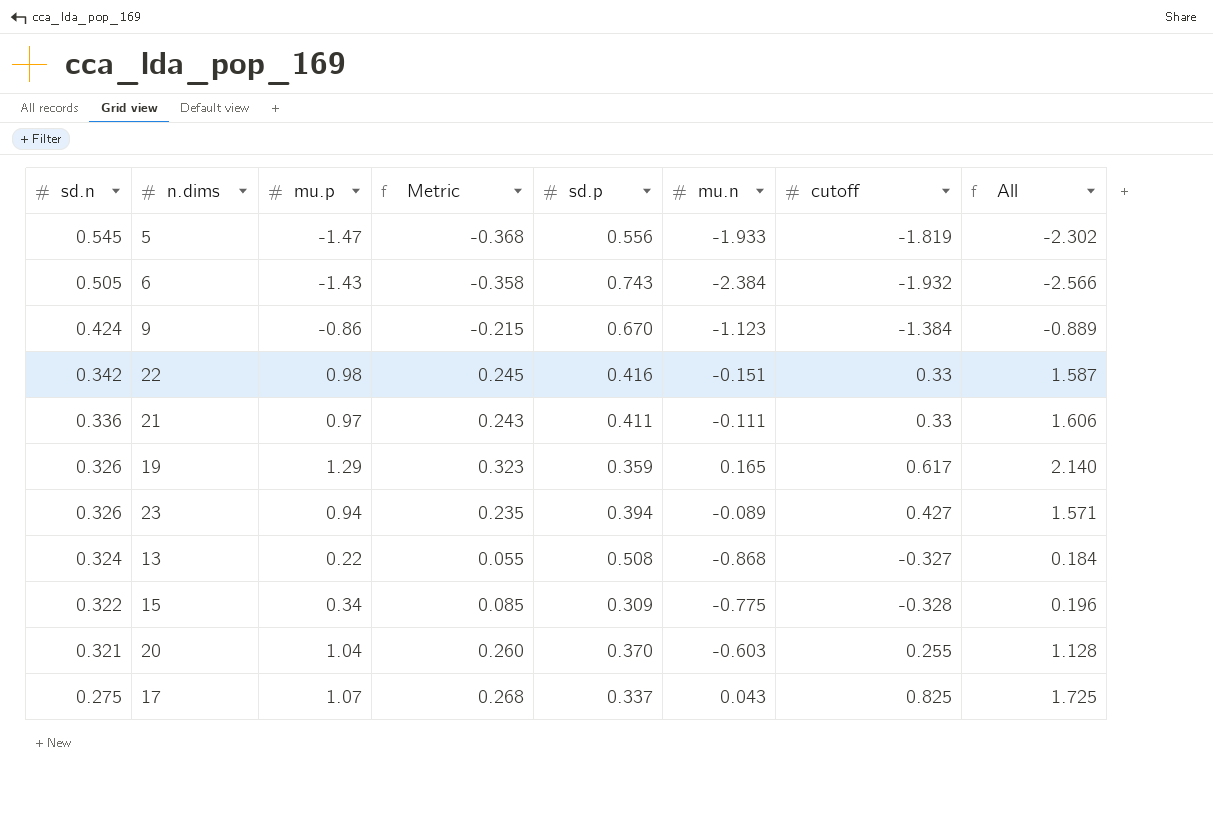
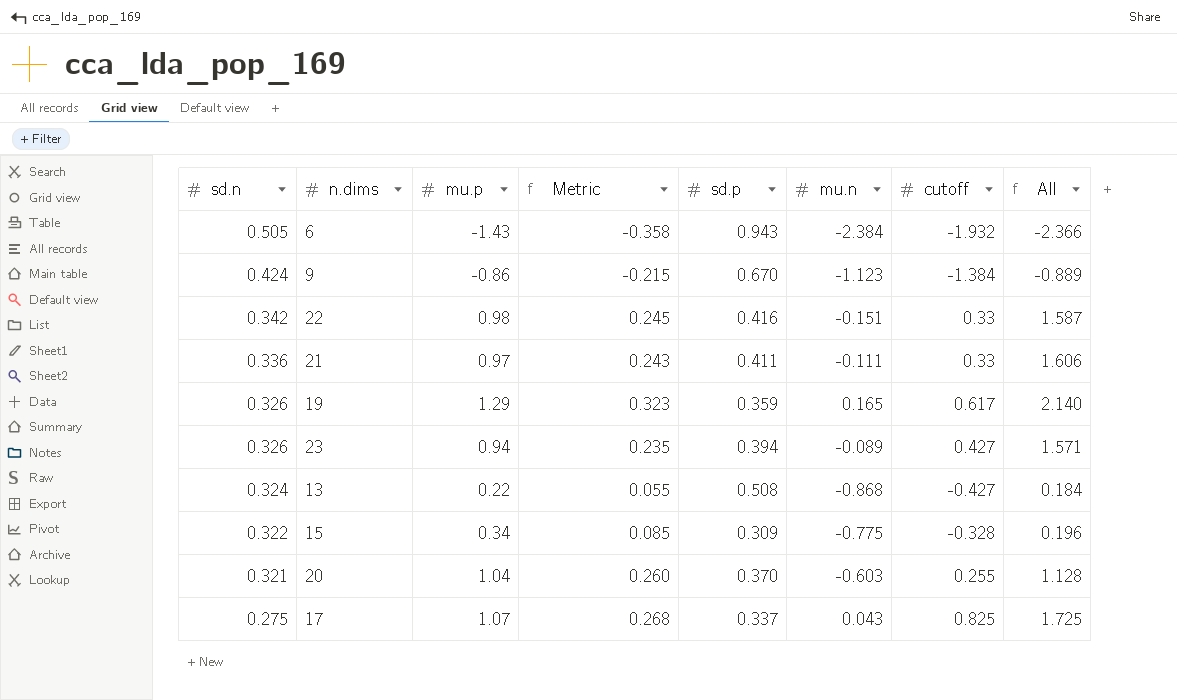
row 5: 0.545 | -1.47 | -0.368 | 0.556 | -1.933 | -1.819 | -2.302 -> none
6 | sd.p: 0.743 -> 0.943
6 | All: -2.566 -> -2.366
13 | cutoff: -0.327 -> -0.427

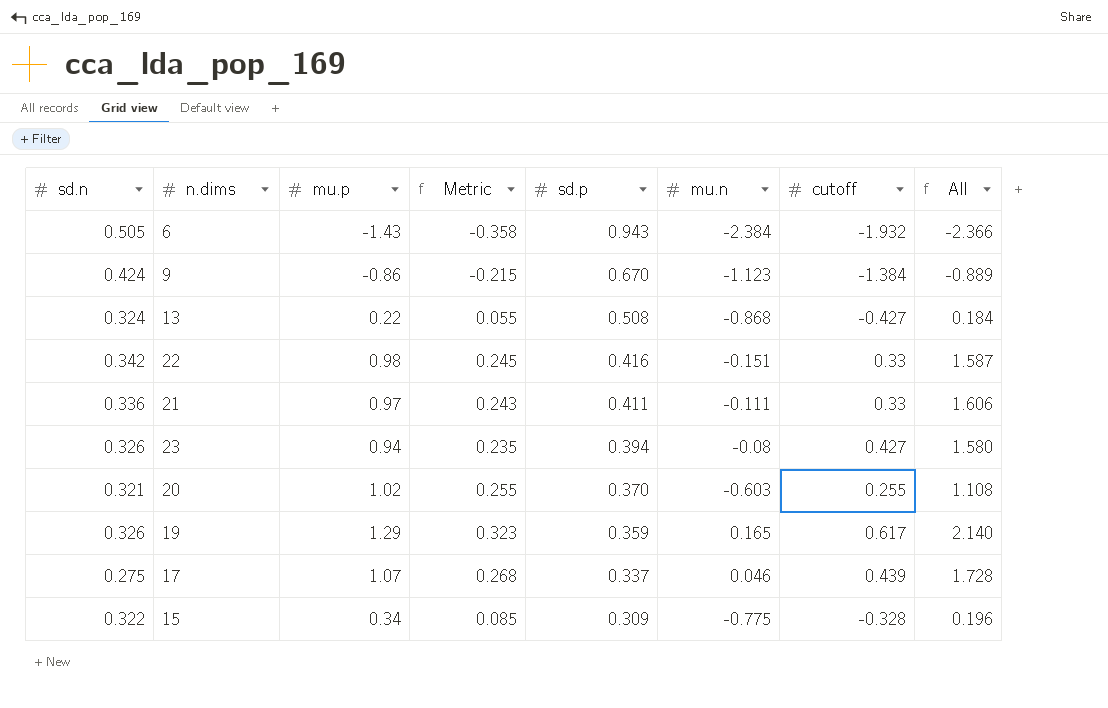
row order: sd.n descending -> sd.p descending
23 | mu.n: -0.089 -> -0.08
23 | All: 1.571 -> 1.580
20 | mu.p: 1.04 -> 1.02
20 | Metric: 0.260 -> 0.255
20 | All: 1.128 -> 1.108
17 | mu.n: 0.043 -> 0.046
17 | cutoff: 0.825 -> 0.439
17 | All: 1.725 -> 1.728

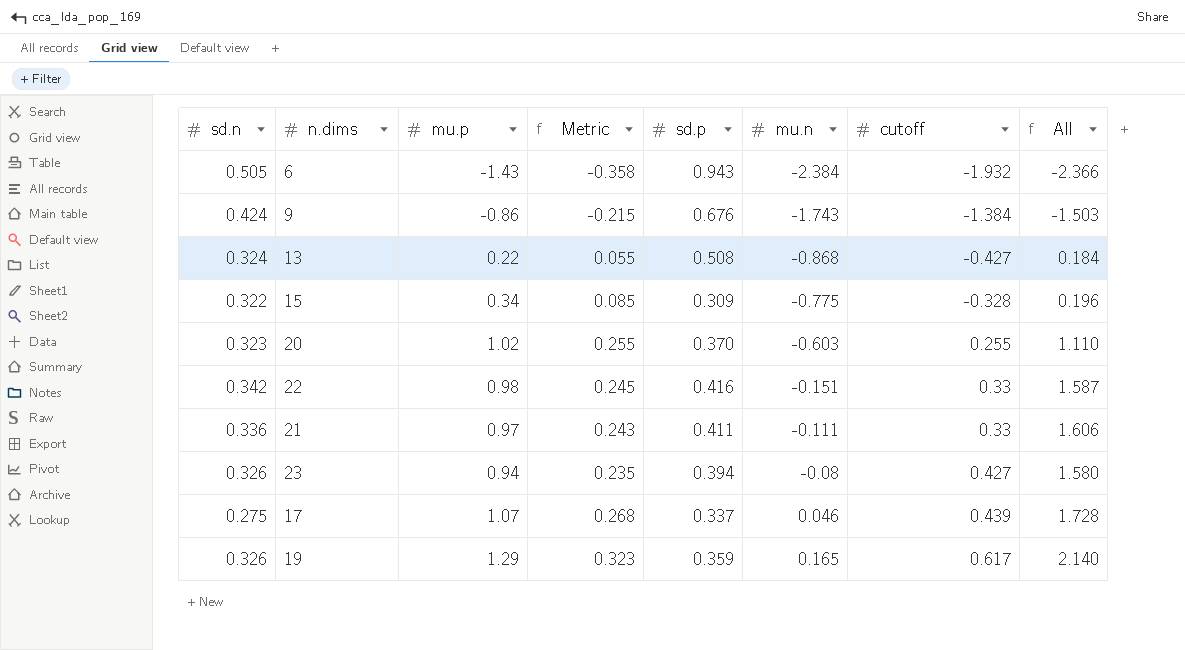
row order: sd.p descending -> mu.n ascending
9 | sd.p: 0.670 -> 0.676
9 | mu.n: -1.123 -> -1.743
9 | All: -0.889 -> -1.503
20 | sd.n: 0.321 -> 0.323
20 | All: 1.108 -> 1.110

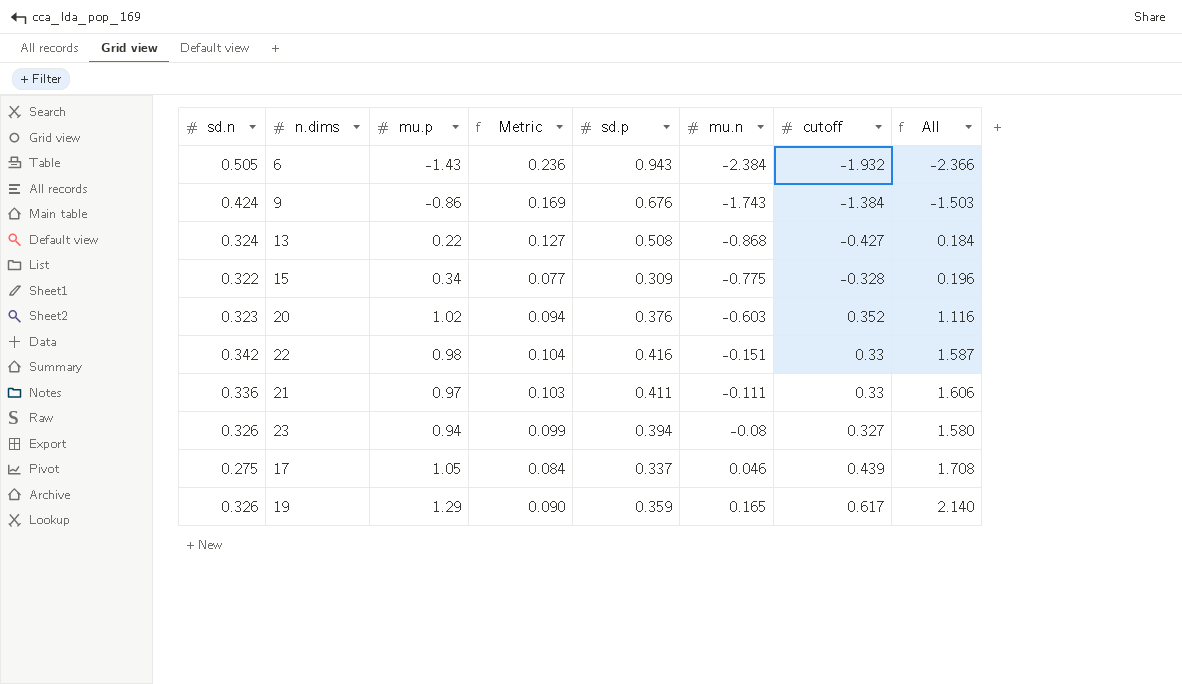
column Metric | formula: [mu.p] * 0.25 -> [sd.p] * 0.25
20 | sd.p: 0.370 -> 0.376
20 | cutoff: 0.255 -> 0.352
20 | All: 1.110 -> 1.116
23 | cutoff: 0.427 -> 0.327
17 | mu.p: 1.07 -> 1.05
17 | All: 1.728 -> 1.708

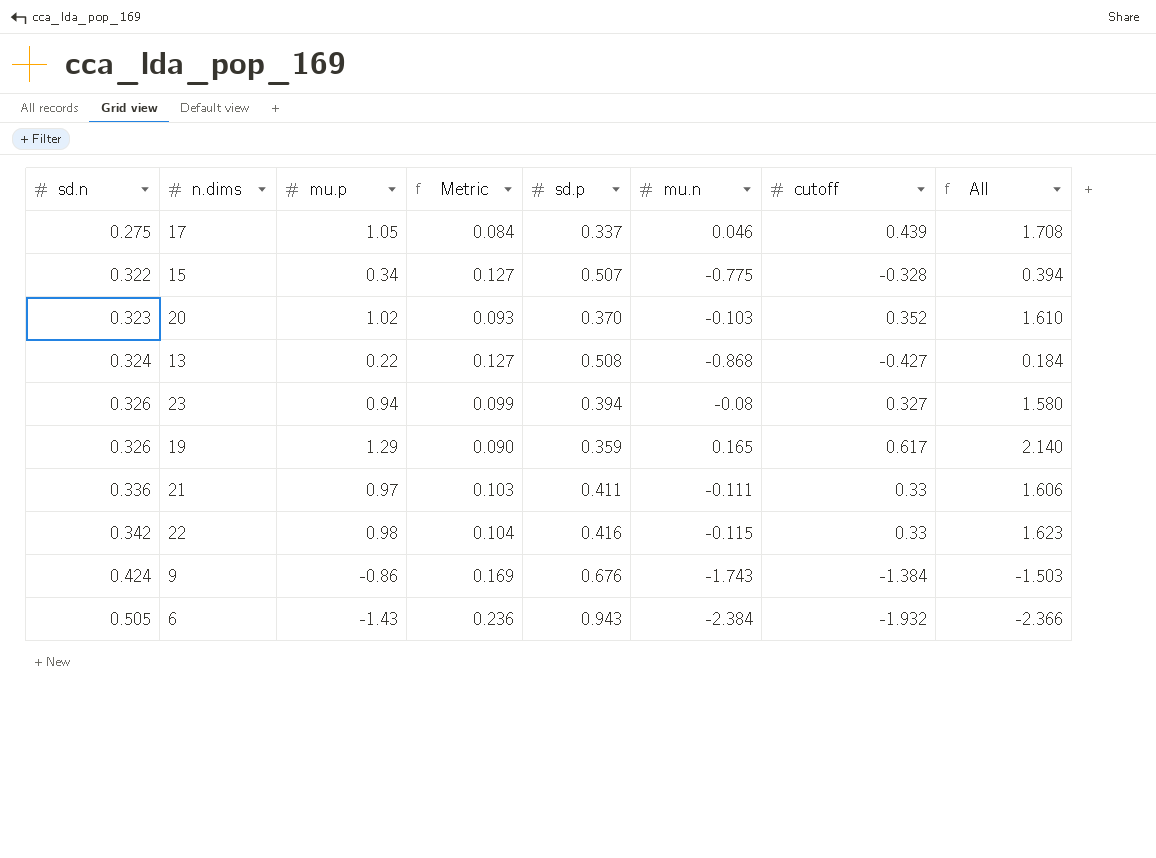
row order: mu.n ascending -> sd.n ascending
15 | Metric: 0.077 -> 0.127
15 | sd.p: 0.309 -> 0.507
15 | All: 0.196 -> 0.394
20 | Metric: 0.094 -> 0.093
20 | sd.p: 0.376 -> 0.370
20 | mu.n: -0.603 -> -0.103
20 | All: 1.116 -> 1.610
22 | mu.n: -0.151 -> -0.115
22 | All: 1.587 -> 1.623

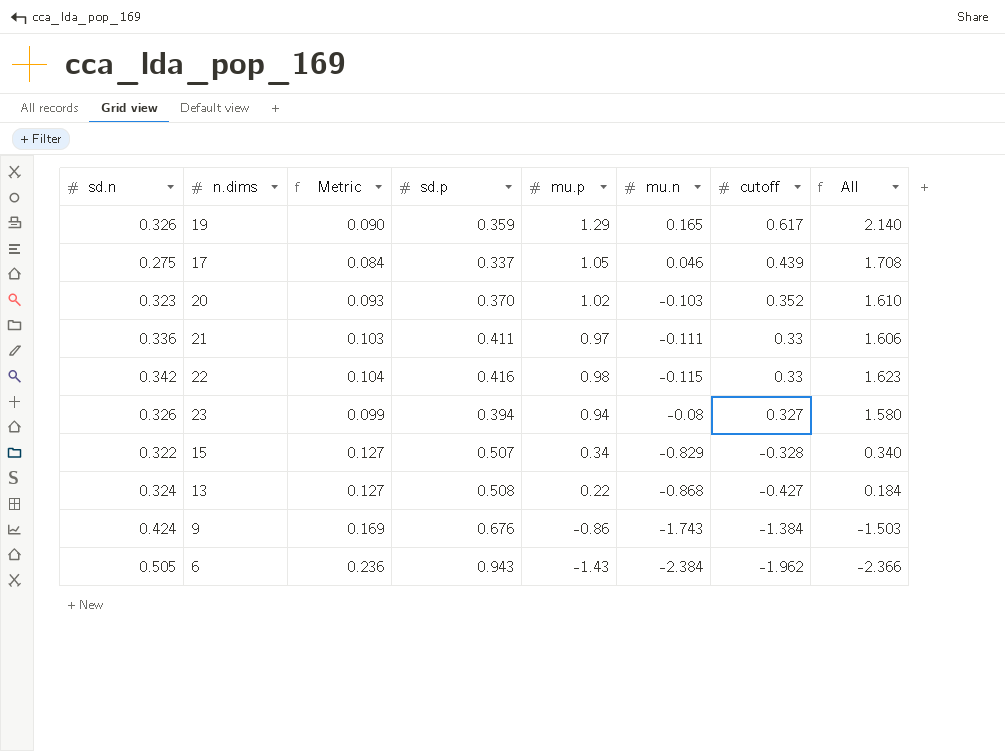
row order: sd.n ascending -> cutoff descending
column mu.p | position: 3 -> 5
15 | mu.n: -0.775 -> -0.829
15 | All: 0.394 -> 0.340
6 | cutoff: -1.932 -> -1.962

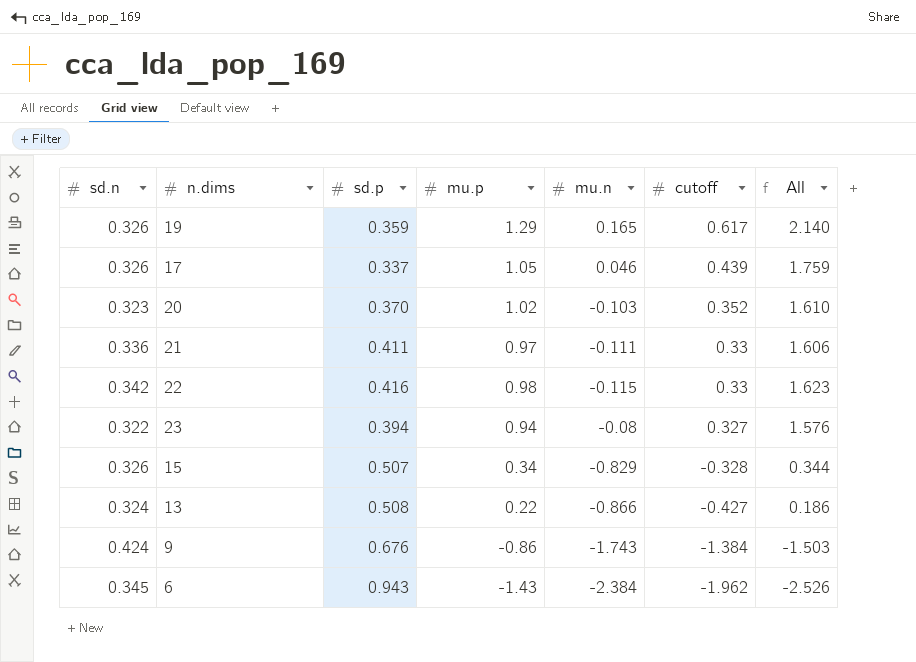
column Metric | formula: [sd.p] * 0.25 -> none
17 | sd.n: 0.275 -> 0.326
17 | All: 1.708 -> 1.759
23 | sd.n: 0.326 -> 0.322
23 | All: 1.580 -> 1.576
15 | sd.n: 0.322 -> 0.326
15 | All: 0.340 -> 0.344
13 | mu.n: -0.868 -> -0.866
13 | All: 0.184 -> 0.186
6 | sd.n: 0.505 -> 0.345
6 | All: -2.366 -> -2.526

